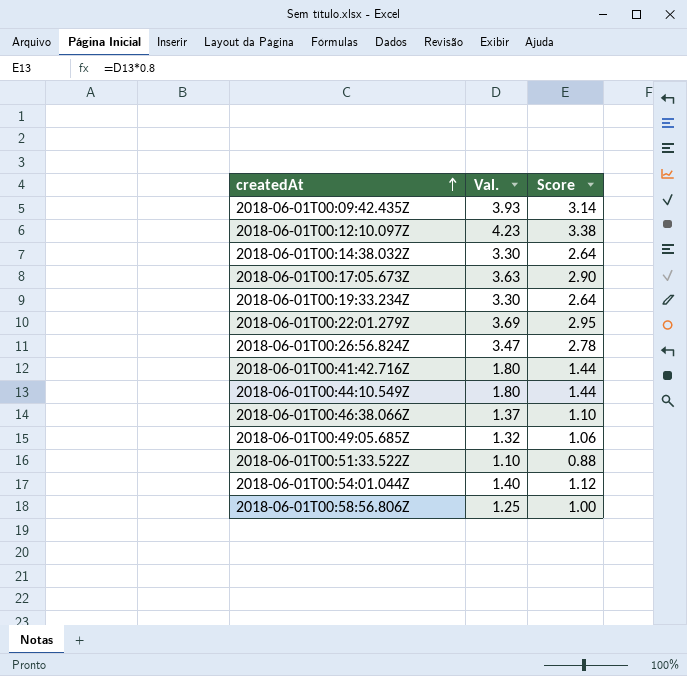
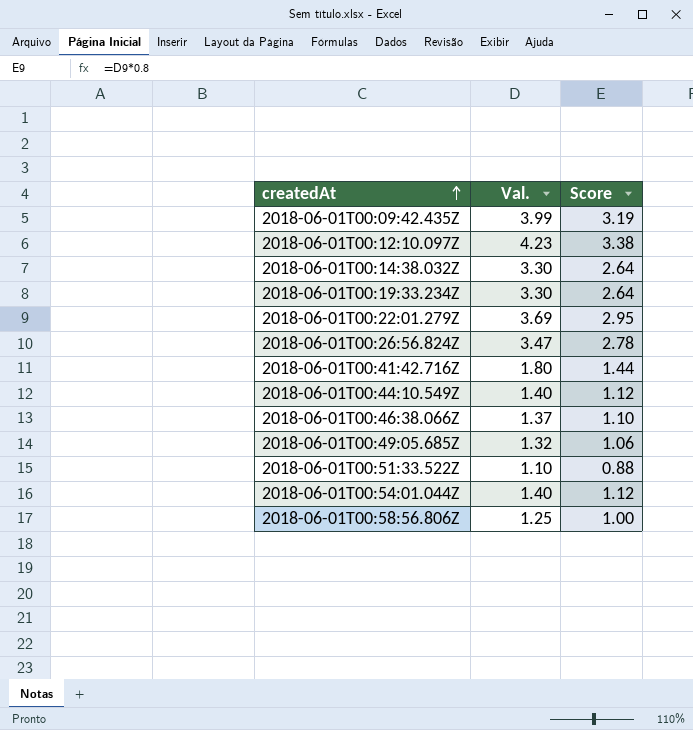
row 2018-06-01T00:17:05.673Z: 3.63 | 2.90 -> none
2018-06-01T00:09:42.435Z | Val.: 3.93 -> 3.99
2018-06-01T00:09:42.435Z | Score: 3.14 -> 3.19
2018-06-01T00:44:10.549Z | Val.: 1.80 -> 1.40
2018-06-01T00:44:10.549Z | Score: 1.44 -> 1.12

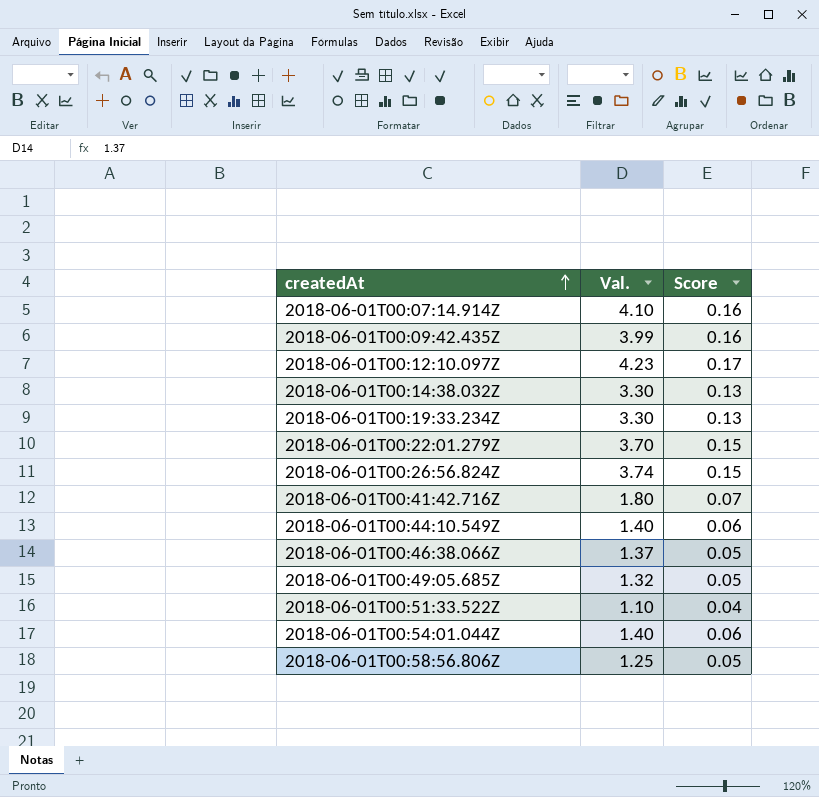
column Score | formula: [Val.] * 0.8 -> [Val.] * 0.04
row 2018-06-01T00:07:14.914Z: none -> 4.10 | 0.16
2018-06-01T00:22:01.279Z | Val.: 3.69 -> 3.70
2018-06-01T00:26:56.824Z | Val.: 3.47 -> 3.74

